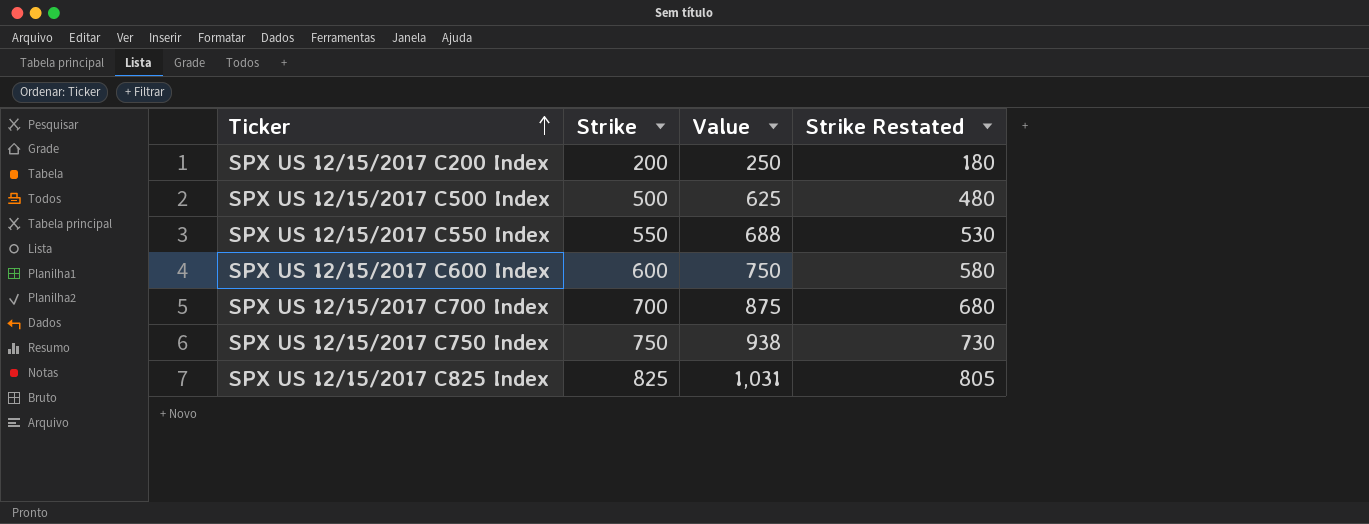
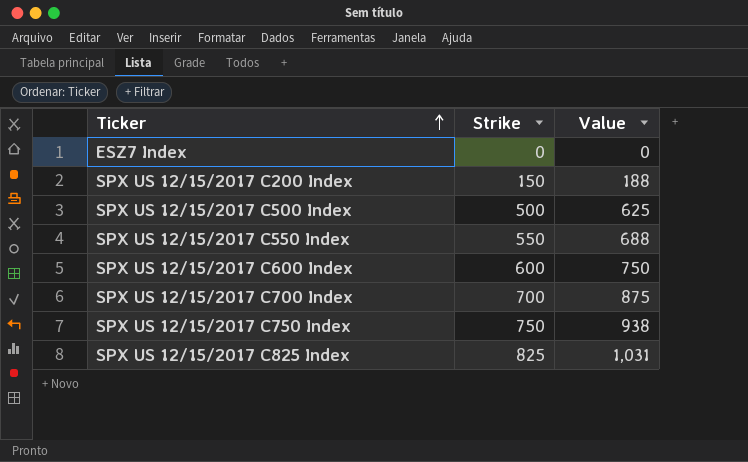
column Strike Restated | formula: [Strike] - 20 -> none
row ESZ7 Index: none -> 0 | 0
SPX US 12/15/2017 C200 Index | Strike: 200 -> 150
SPX US 12/15/2017 C200 Index | Value: 250 -> 188

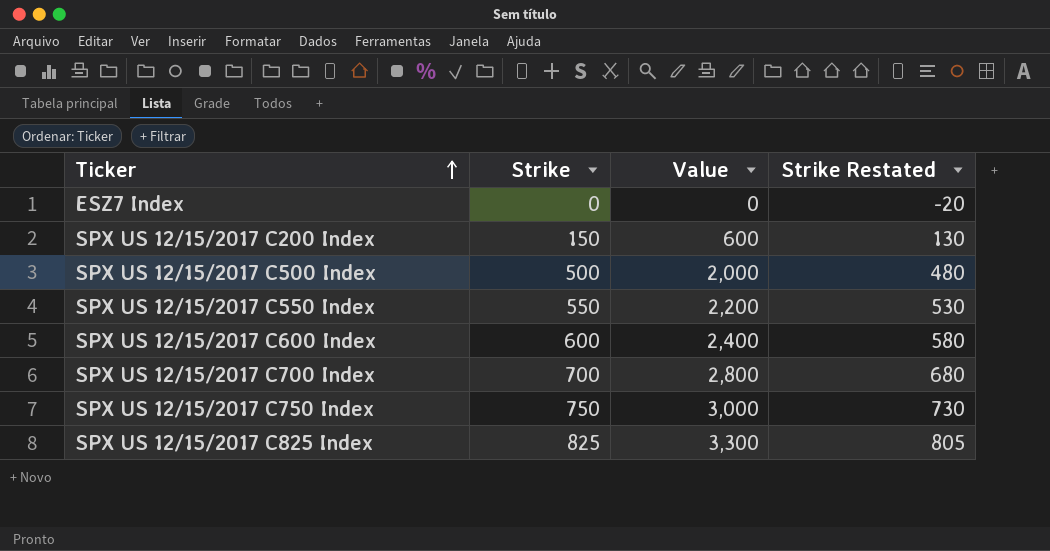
column Value | formula: [Strike] * 1.25 -> [Strike] * 4
column Strike Restated | formula: none -> [Strike] - 20

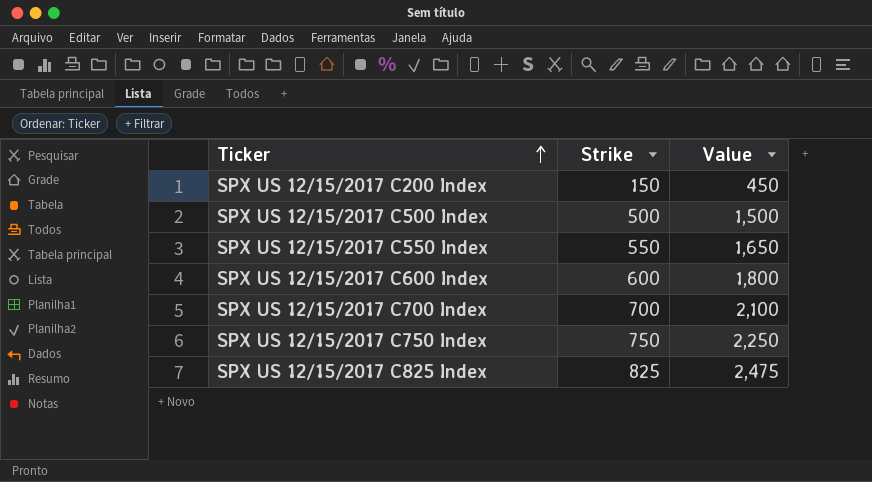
column Strike Restated | formula: [Strike] - 20 -> none
column Value | formula: [Strike] * 4 -> [Strike] * 3
row ESZ7 Index: 0 | 0 | -20 -> none

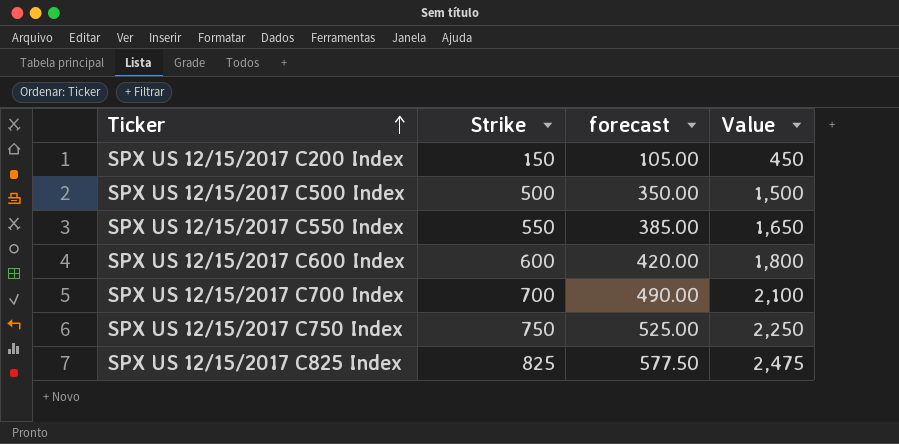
column forecast | formula: none -> [Strike] * 0.7

